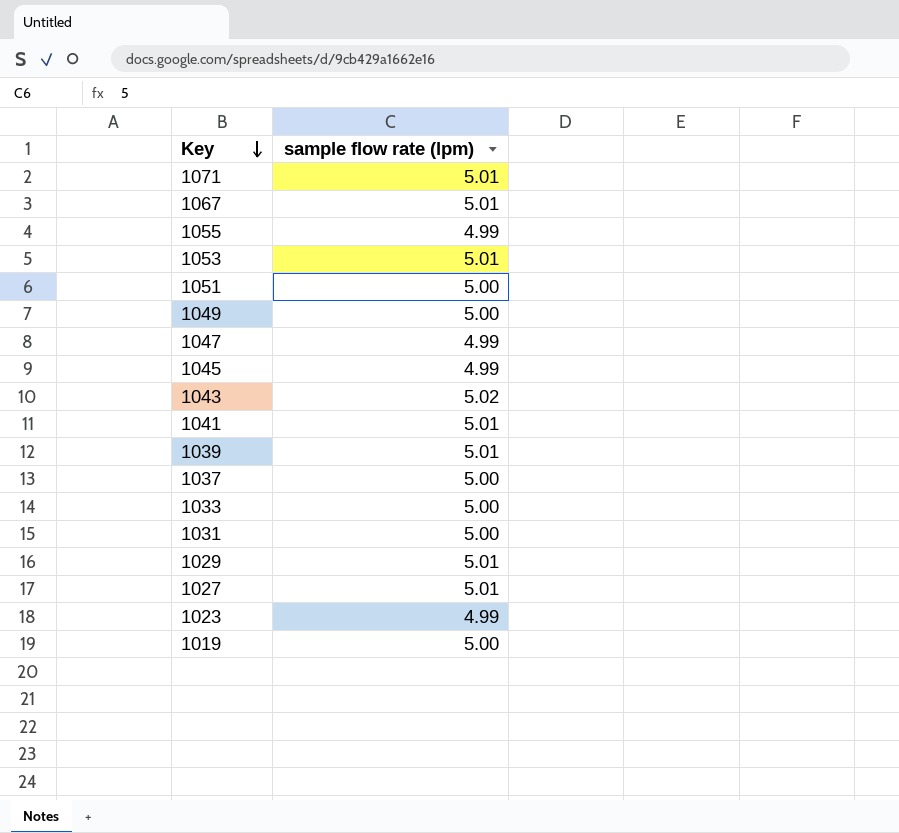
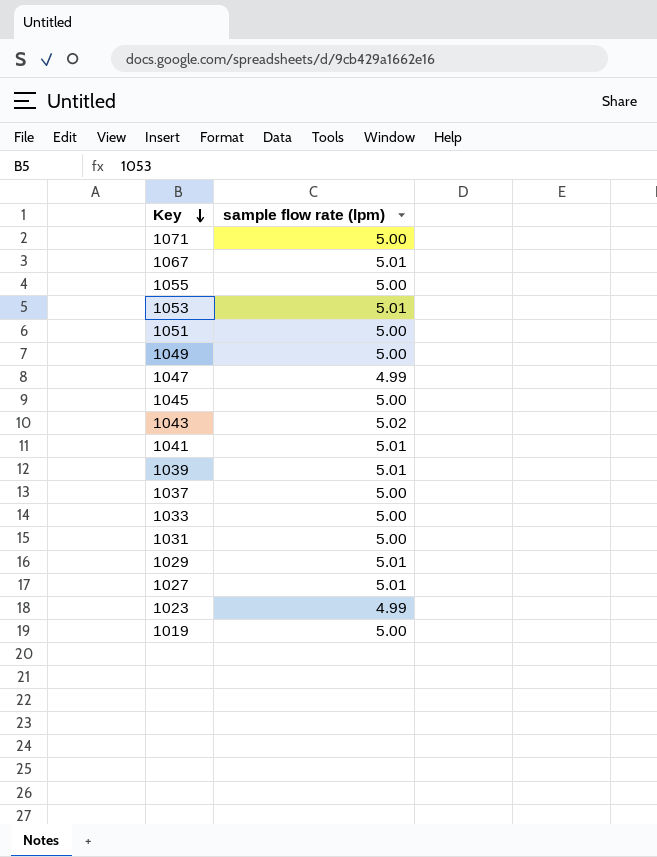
1071 | sample flow rate (lpm): 5.01 -> 5.00
1055 | sample flow rate (lpm): 4.99 -> 5.00
1045 | sample flow rate (lpm): 4.99 -> 5.00

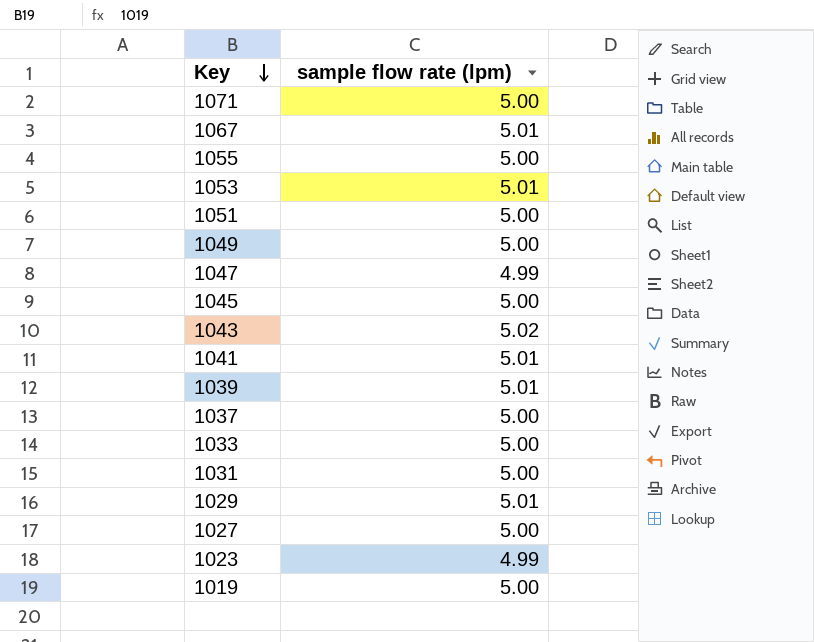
1027 | sample flow rate (lpm): 5.01 -> 5.00

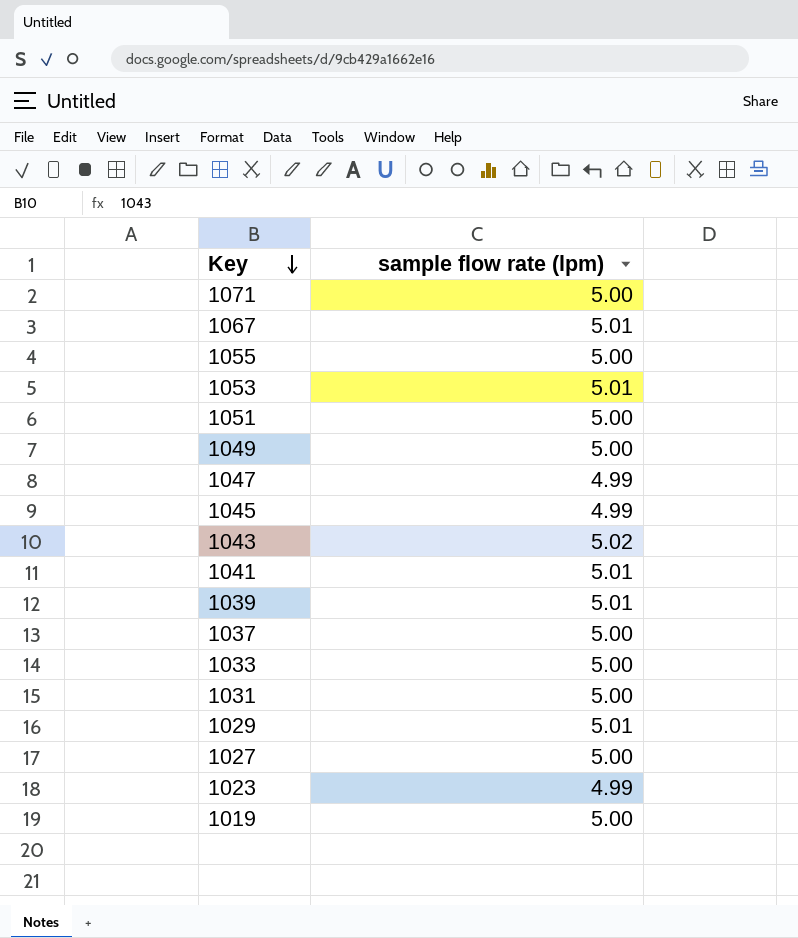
1045 | sample flow rate (lpm): 5.00 -> 4.99

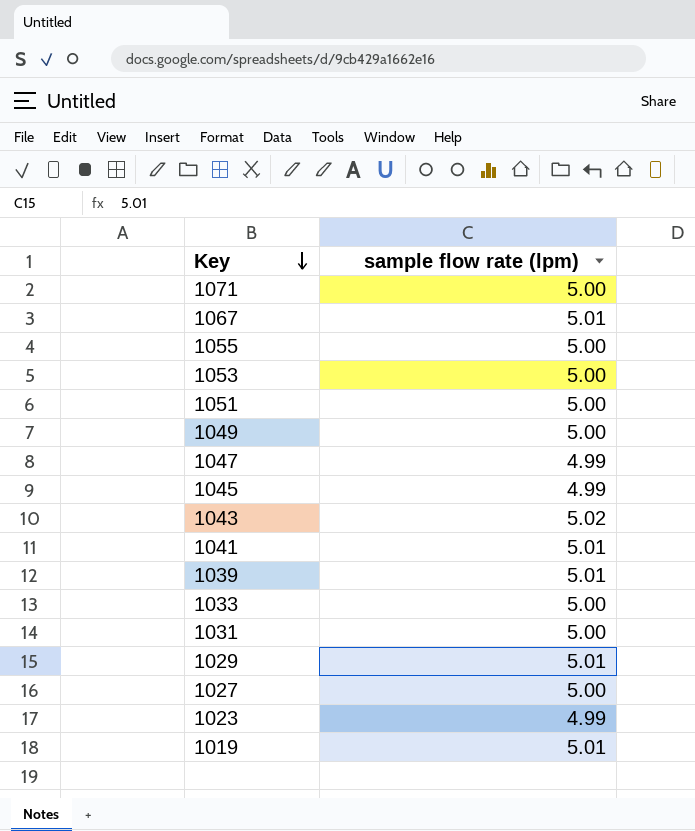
row 1037: 5.00 -> none
1053 | sample flow rate (lpm): 5.01 -> 5.00
1019 | sample flow rate (lpm): 5.00 -> 5.01

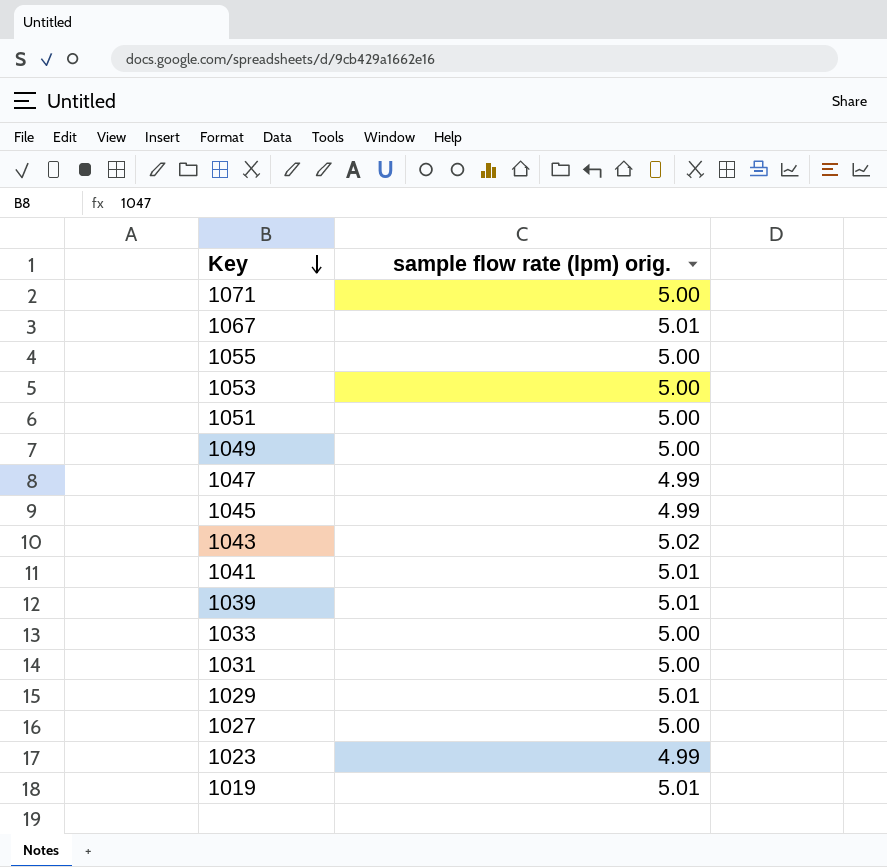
column name: sample flow rate (lpm) -> sample flow rate (lpm) orig.

